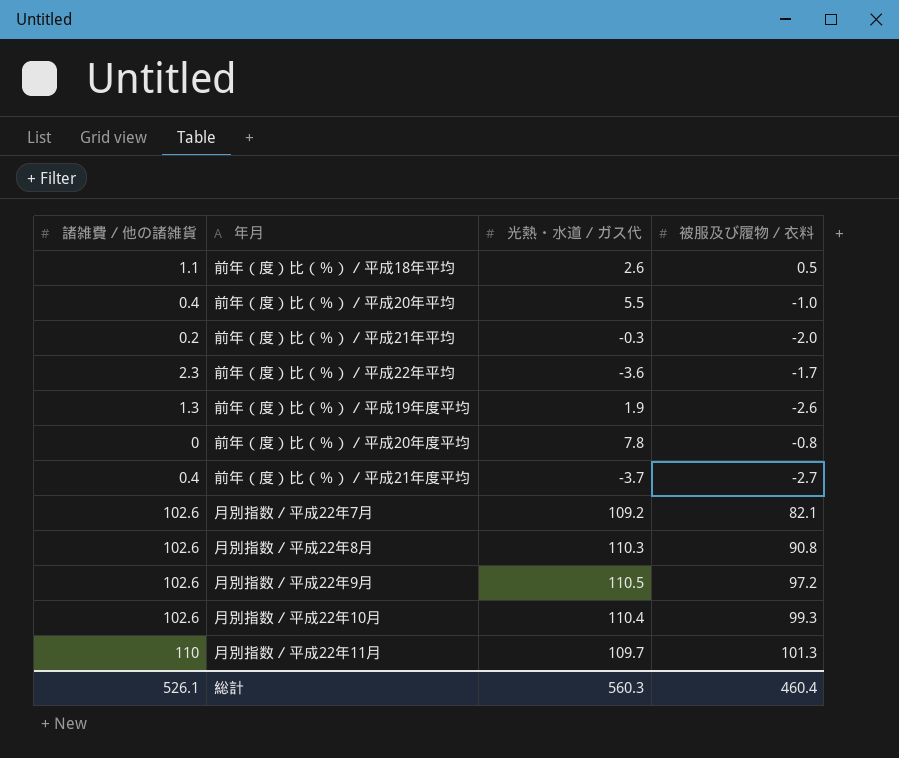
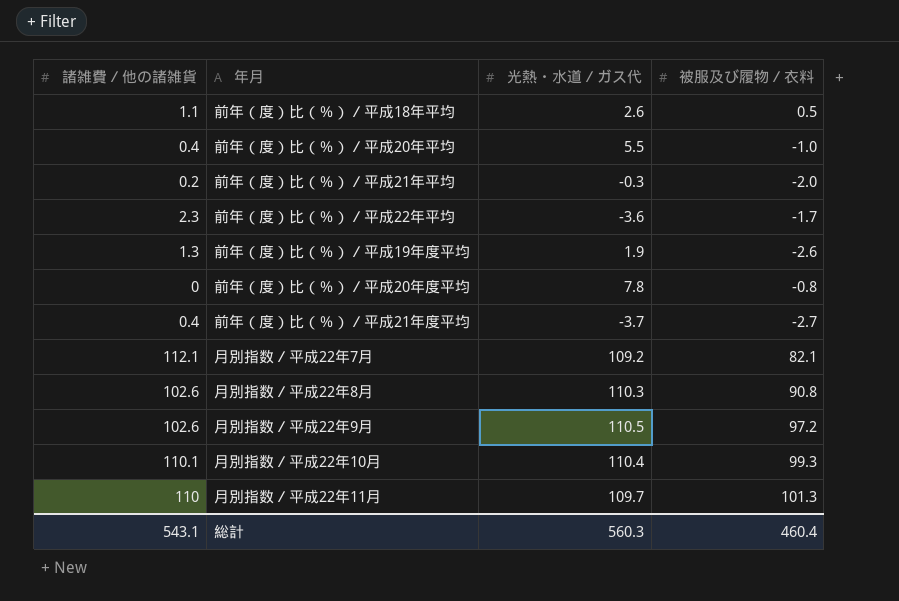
月別指数／平成22年7月 | 諸雑費／他の諸雑貨: 102.6 -> 112.1
月別指数／平成22年10月 | 諸雑費／他の諸雑貨: 102.6 -> 110.1
総計 | 諸雑費／他の諸雑貨: 526.1 -> 543.1

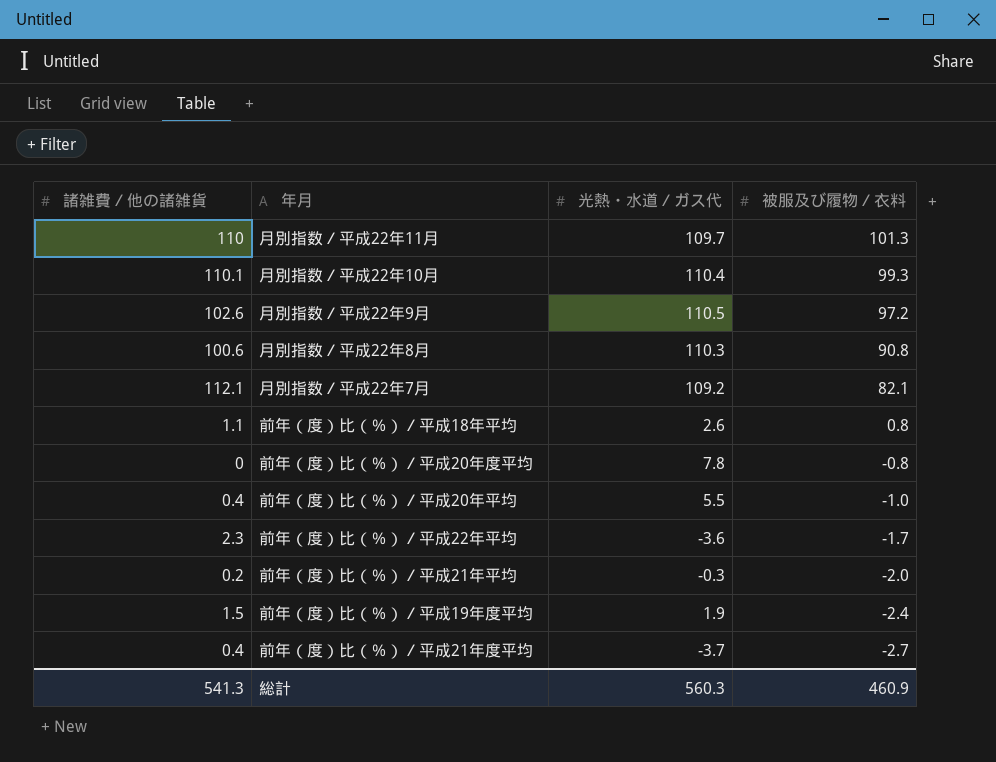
row order: none -> 被服及び履物／衣料 descending
月別指数／平成22年8月 | 諸雑費／他の諸雑貨: 102.6 -> 100.6
前年（度）比（％）／平成18年平均 | 被服及び履物／衣料: 0.5 -> 0.8
前年（度）比（％）／平成19年度平均 | 諸雑費／他の諸雑貨: 1.3 -> 1.5
前年（度）比（％）／平成19年度平均 | 被服及び履物／衣料: -2.6 -> -2.4
総計 | 諸雑費／他の諸雑貨: 543.1 -> 541.3
総計 | 被服及び履物／衣料: 460.4 -> 460.9

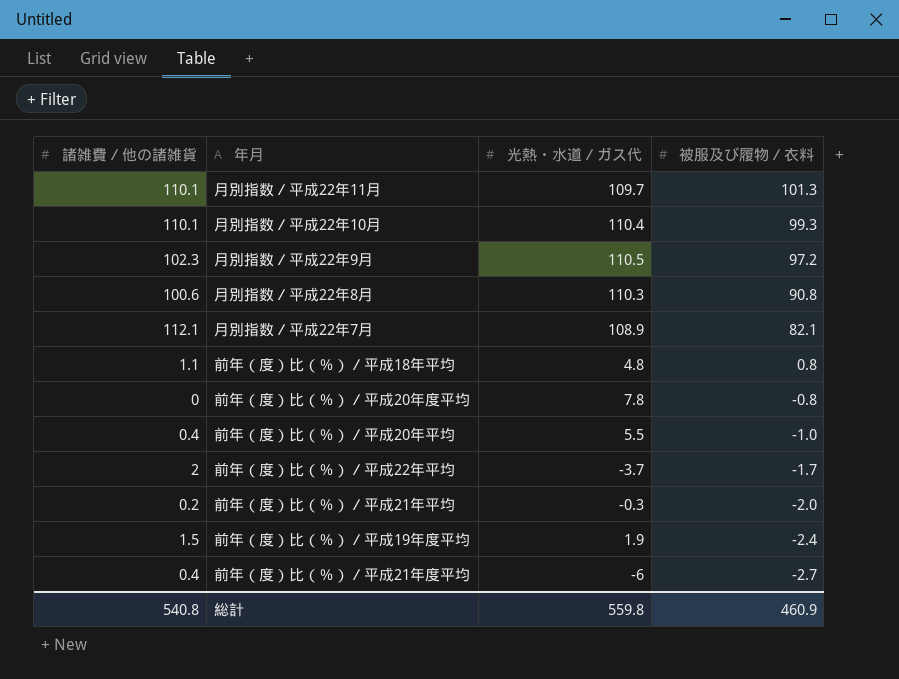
月別指数／平成22年11月 | 諸雑費／他の諸雑貨: 110 -> 110.1
月別指数／平成22年9月 | 諸雑費／他の諸雑貨: 102.6 -> 102.3
月別指数／平成22年7月 | 光熱・水道／ガス代: 109.2 -> 108.9
前年（度）比（％）／平成18年平均 | 光熱・水道／ガス代: 2.6 -> 4.8
前年（度）比（％）／平成22年平均 | 諸雑費／他の諸雑貨: 2.3 -> 2
前年（度）比（％）／平成22年平均 | 光熱・水道／ガス代: -3.6 -> -3.7
前年（度）比（％）／平成21年度平均 | 光熱・水道／ガス代: -3.7 -> -6
総計 | 諸雑費／他の諸雑貨: 541.3 -> 540.8
総計 | 光熱・水道／ガス代: 560.3 -> 559.8

